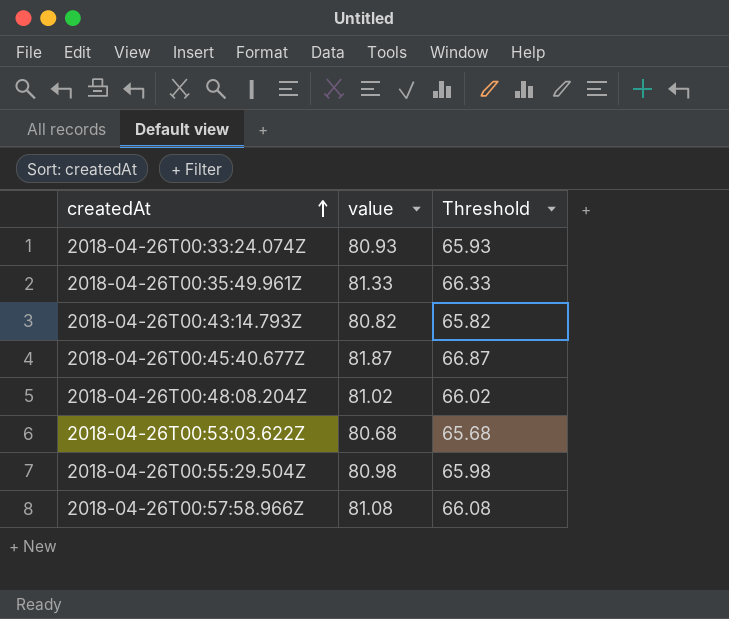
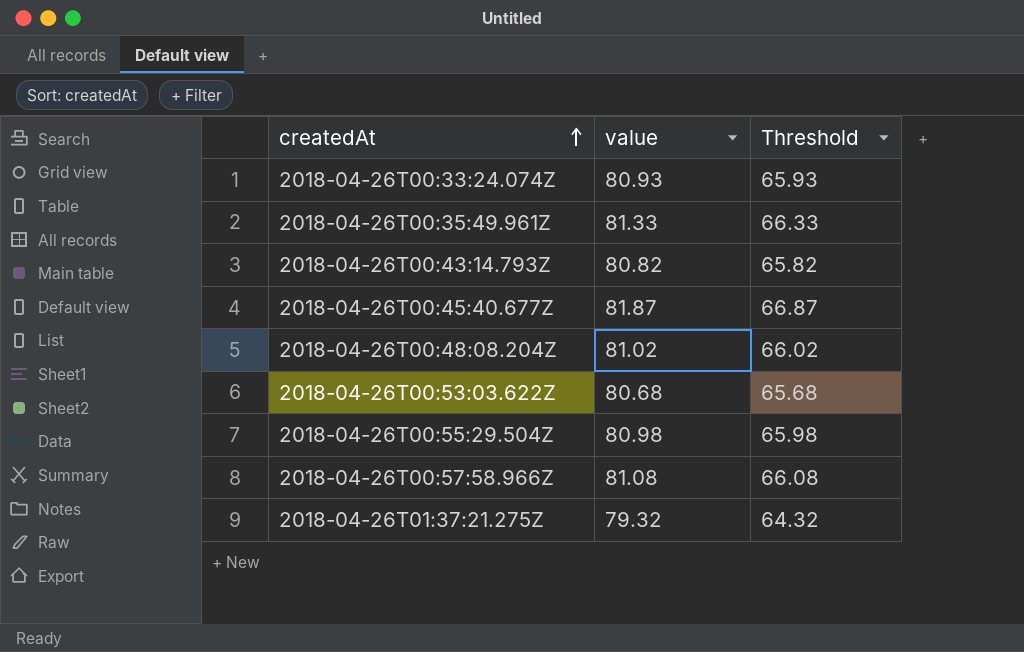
row 2018-04-26T01:37:21.275Z: none -> 79.32 | 64.32

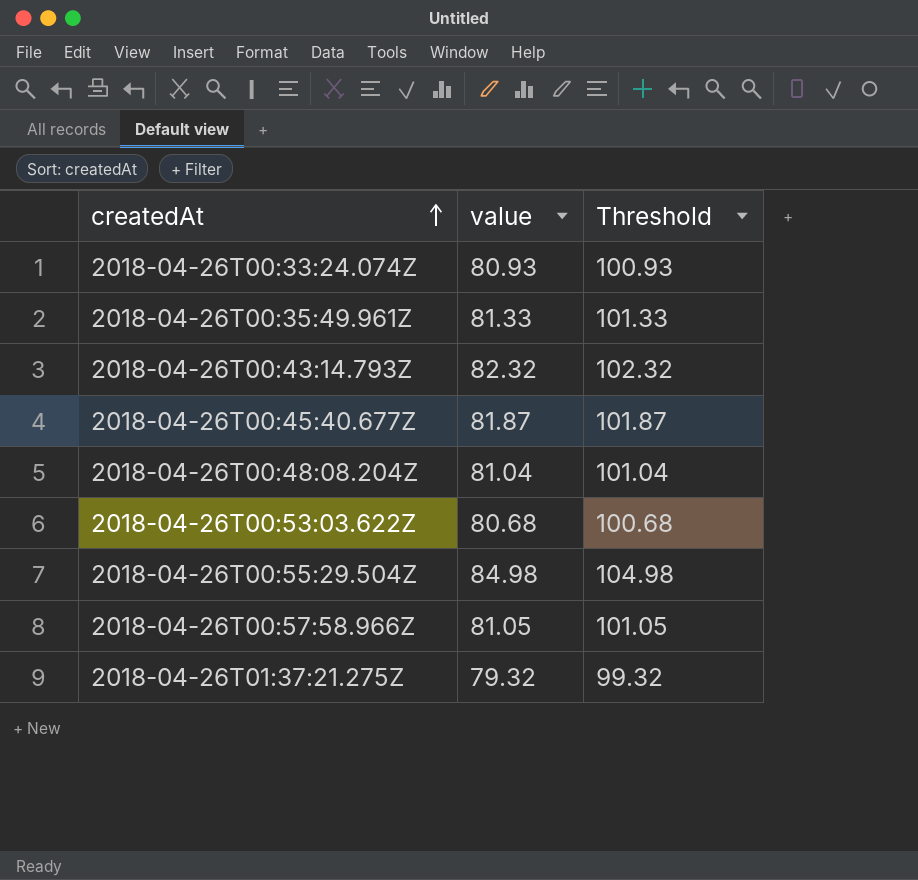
column Threshold | formula: [value] - 15 -> [value] + 20
2018-04-26T00:43:14.793Z | value: 80.82 -> 82.32
2018-04-26T00:48:08.204Z | value: 81.02 -> 81.04
2018-04-26T00:55:29.504Z | value: 80.98 -> 84.98
2018-04-26T00:57:58.966Z | value: 81.08 -> 81.05

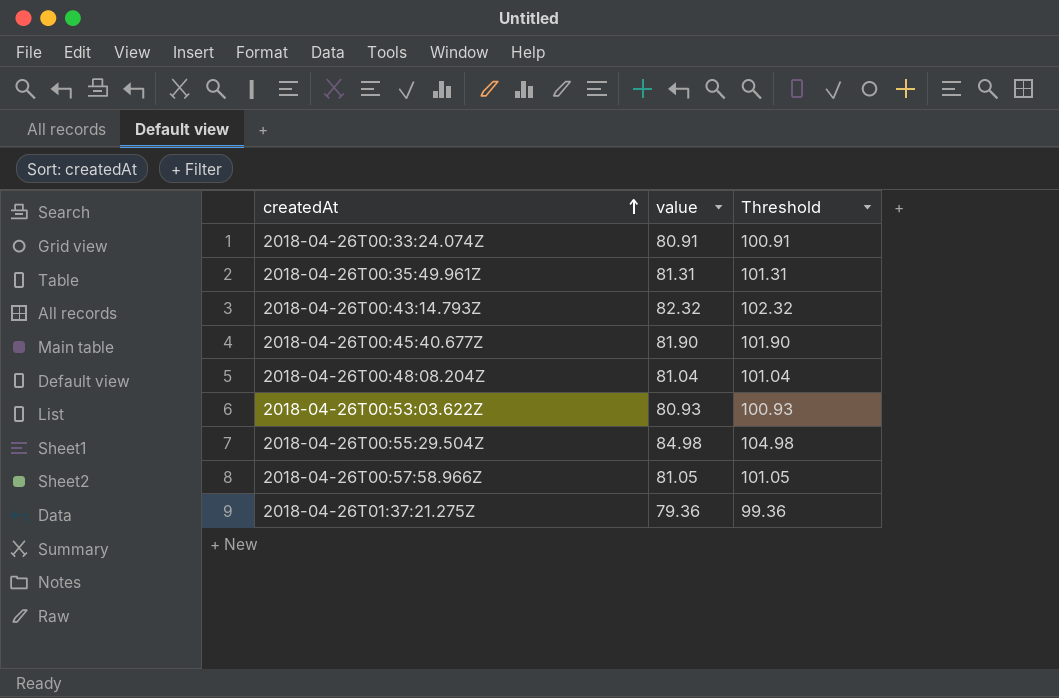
2018-04-26T00:33:24.074Z | value: 80.93 -> 80.91
2018-04-26T00:33:24.074Z | Threshold: 100.93 -> 100.91
2018-04-26T00:35:49.961Z | value: 81.33 -> 81.31
2018-04-26T00:35:49.961Z | Threshold: 101.33 -> 101.31
2018-04-26T00:45:40.677Z | value: 81.87 -> 81.90
2018-04-26T00:45:40.677Z | Threshold: 101.87 -> 101.90
2018-04-26T00:53:03.622Z | value: 80.68 -> 80.93
2018-04-26T00:53:03.622Z | Threshold: 100.68 -> 100.93
2018-04-26T01:37:21.275Z | value: 79.32 -> 79.36
2018-04-26T01:37:21.275Z | Threshold: 99.32 -> 99.36

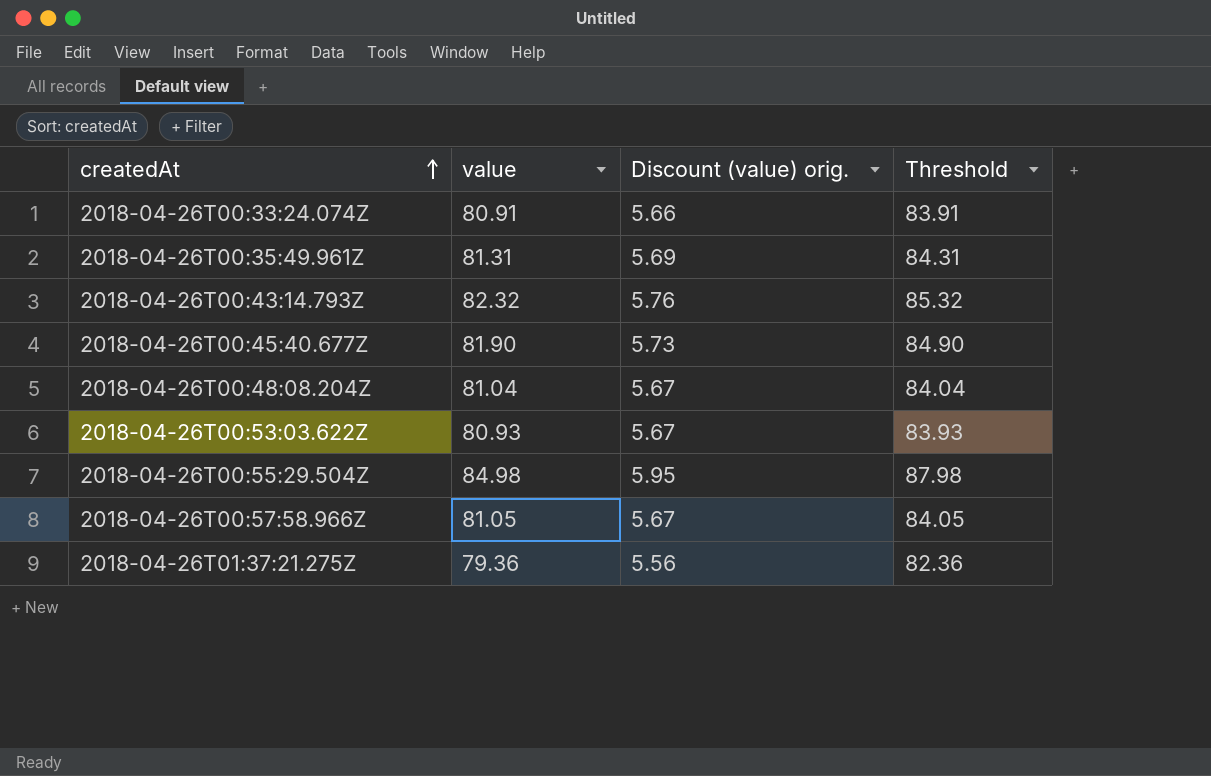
column Discount (value) orig. | formula: none -> [value] * 0.07
column Threshold | formula: [value] + 20 -> [value] + 3

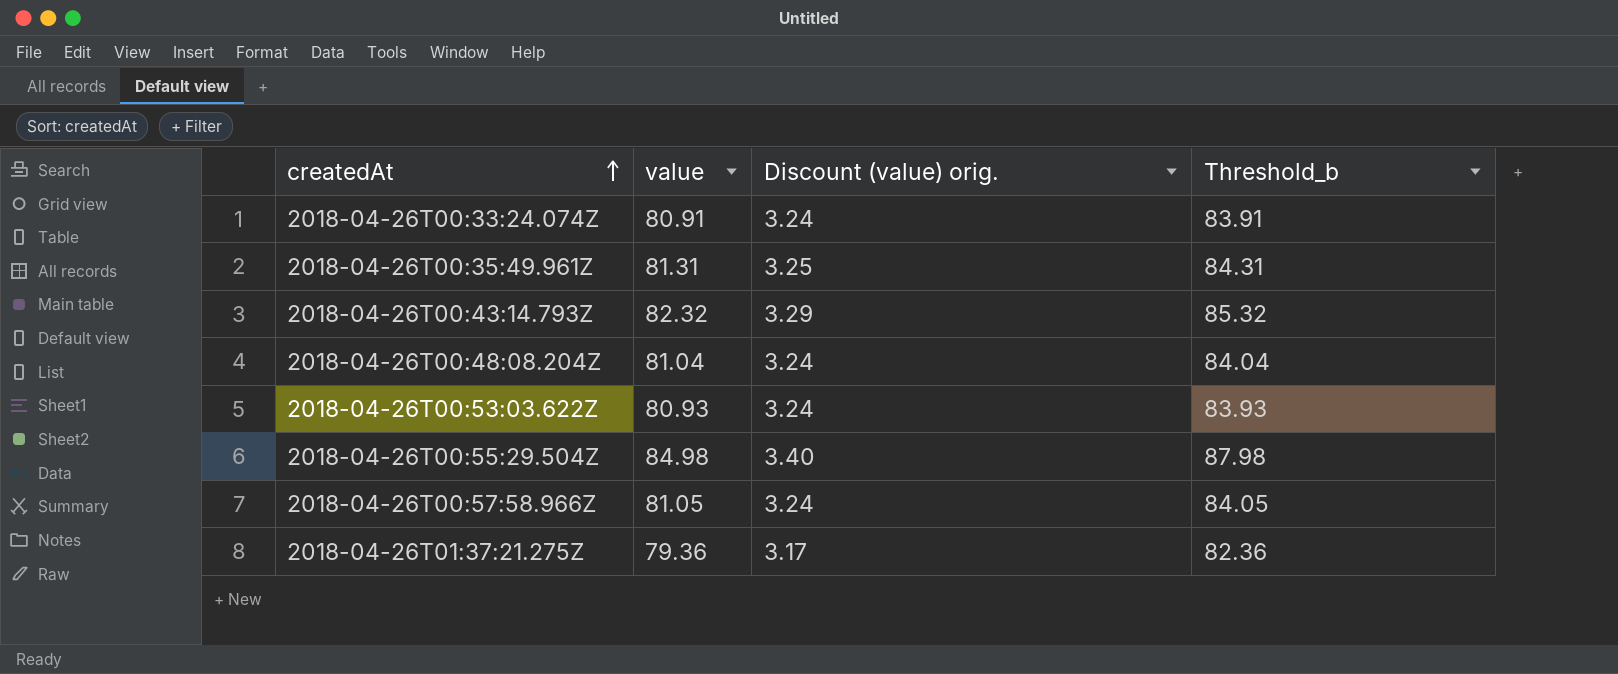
column Discount (value) orig. | formula: [value] * 0.07 -> [value] * 0.04
column name: Threshold -> Threshold_b
row 2018-04-26T00:45:40.677Z: 81.90 | 5.73 | 84.90 -> none

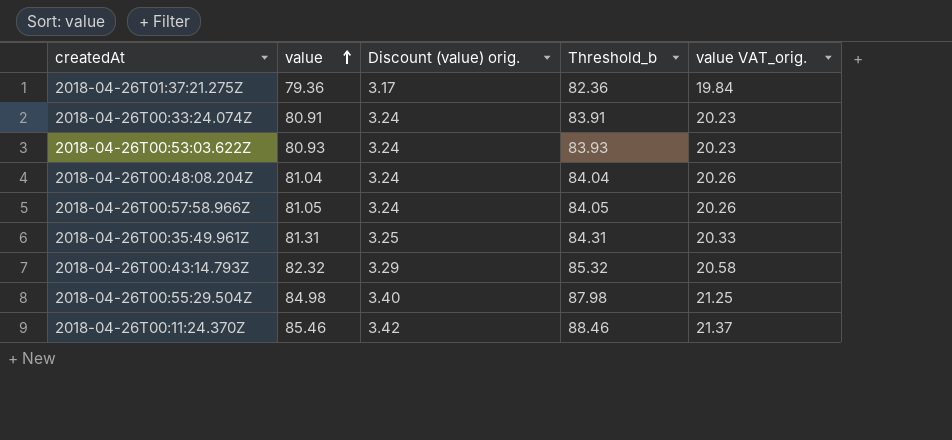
row order: createdAt ascending -> value ascending
column value VAT_orig. | formula: none -> [value] * 0.25
row 2018-04-26T00:11:24.370Z: none -> 85.46 | 3.42 | 88.46 | 21.37

